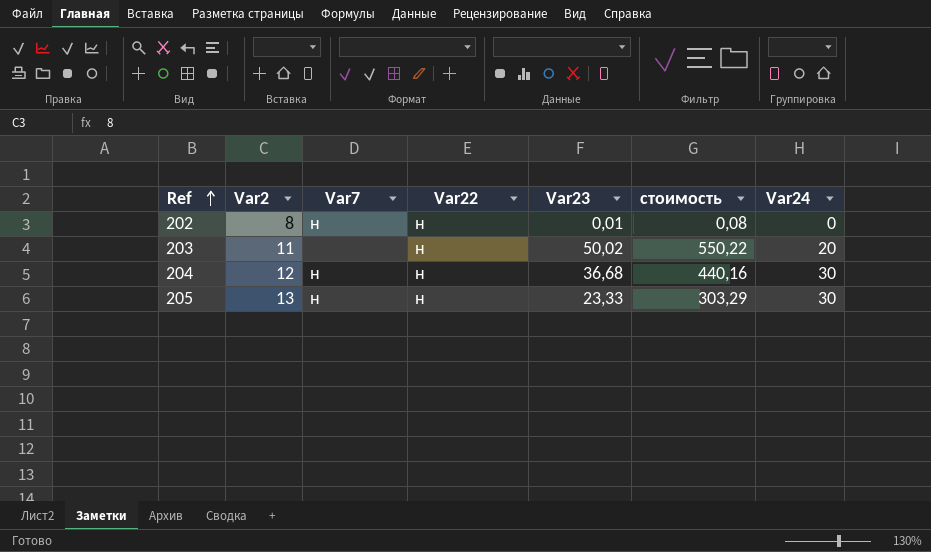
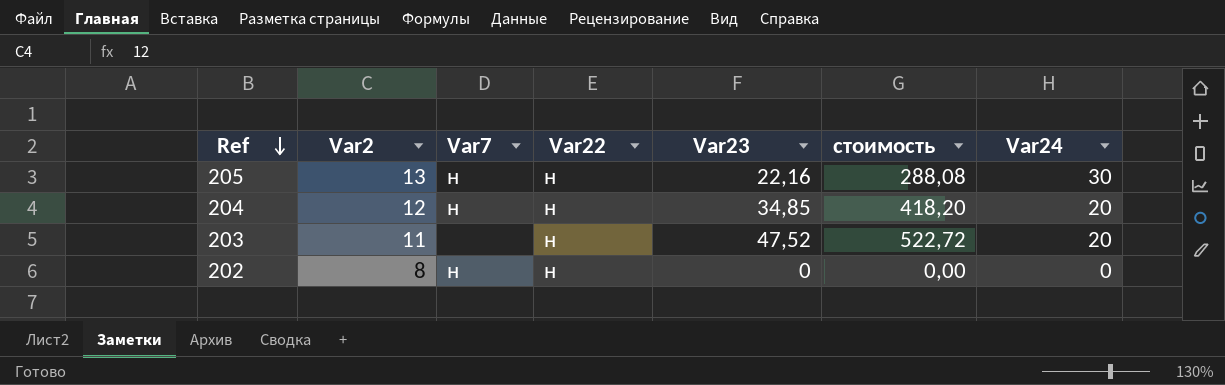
row order: Ref ascending -> Ref descending
205 | Var23: 23,33 -> 22,16
205 | стоимость: 303,29 -> 288,08
204 | Var23: 36,68 -> 34,85
204 | стоимость: 440,16 -> 418,20
204 | Var24: 30 -> 20
203 | Var23: 50,02 -> 47,52
203 | стоимость: 550,22 -> 522,72
202 | Var23: 0,01 -> 0
202 | стоимость: 0,08 -> 0,00

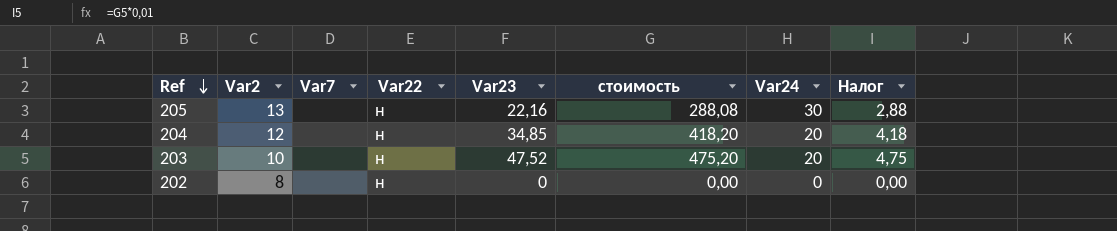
column Налог | formula: none -> [стоимость] * 0,01
205 | Var7: н -> none
204 | Var7: н -> none
203 | Var2: 11 -> 10
203 | стоимость: 522,72 -> 475,20
202 | Var7: н -> none

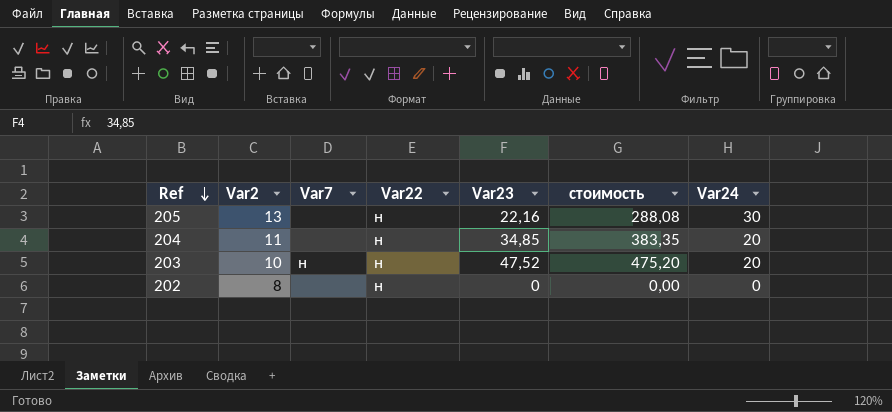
column Налог | formula: [стоимость] * 0,01 -> none
204 | Var2: 12 -> 11
204 | стоимость: 418,20 -> 383,35
203 | Var7: none -> н

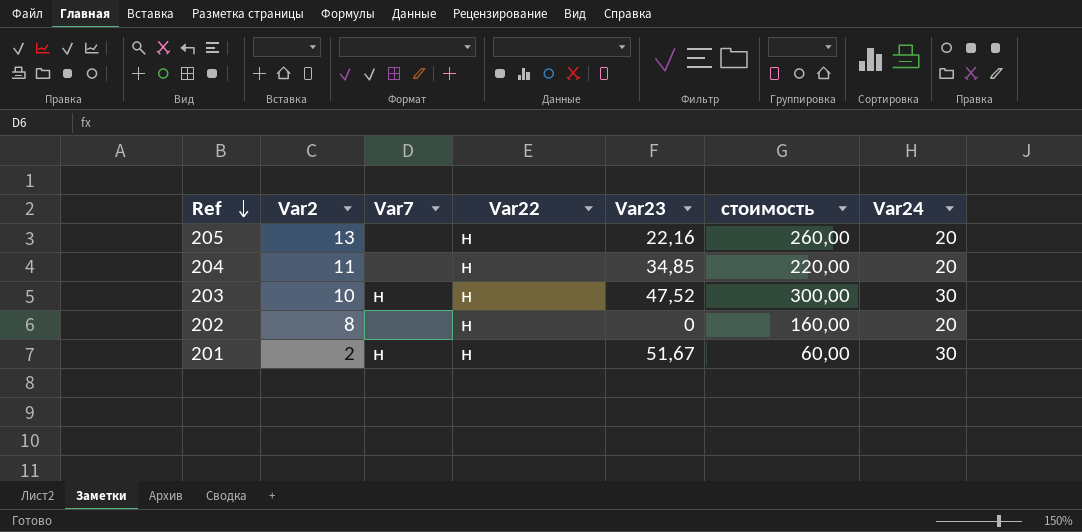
column стоимость | formula: [Var2] * [Var23] -> [Var2] * [Var24]
205 | Var24: 30 -> 20
203 | Var24: 20 -> 30
202 | Var24: 0 -> 20
row 201: none -> 2 | н | н | 51,67 | 60,00 | 30

